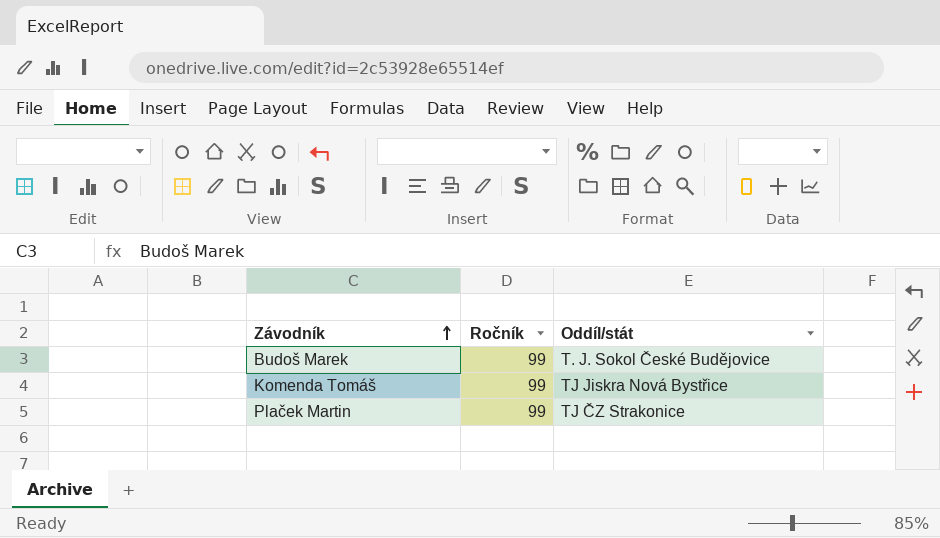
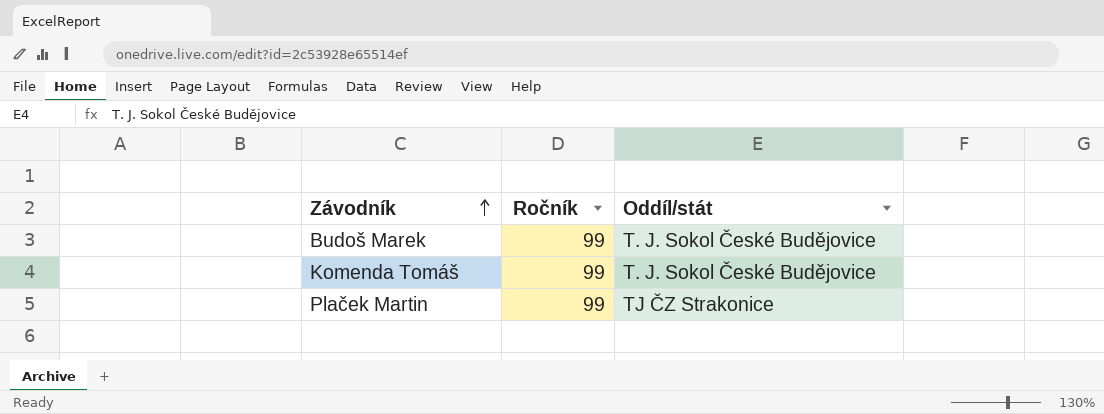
Komenda Tomáš | Oddíl/stát: TJ Jiskra Nová Bystřice -> T. J. Sokol České Budějovice

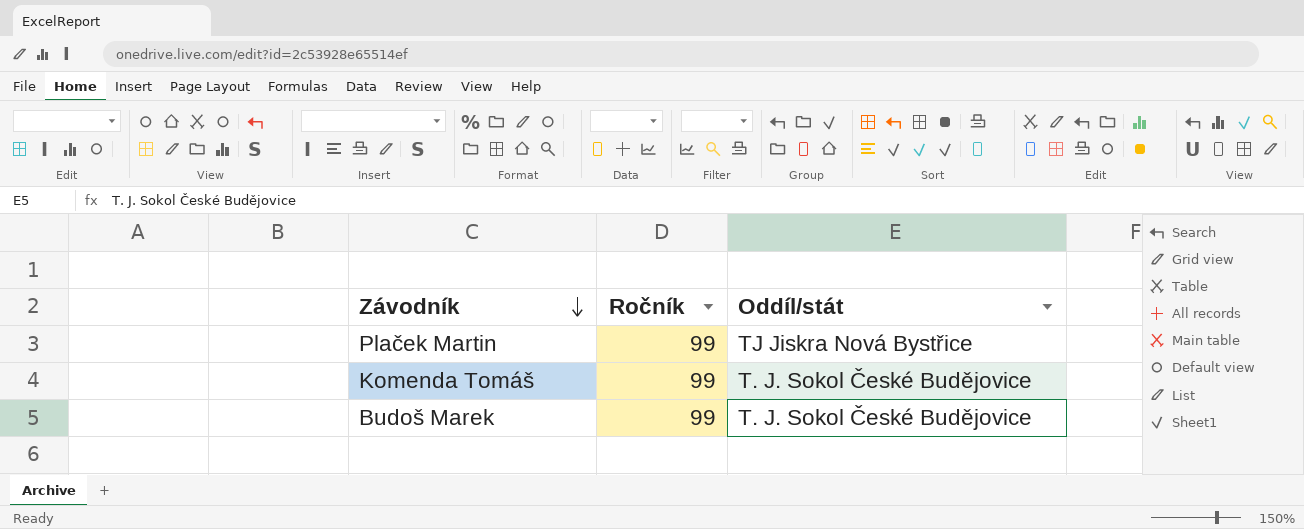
row order: Závodník ascending -> Závodník descending
Plaček Martin | Oddíl/stát: TJ ČZ Strakonice -> TJ Jiskra Nová Bystřice

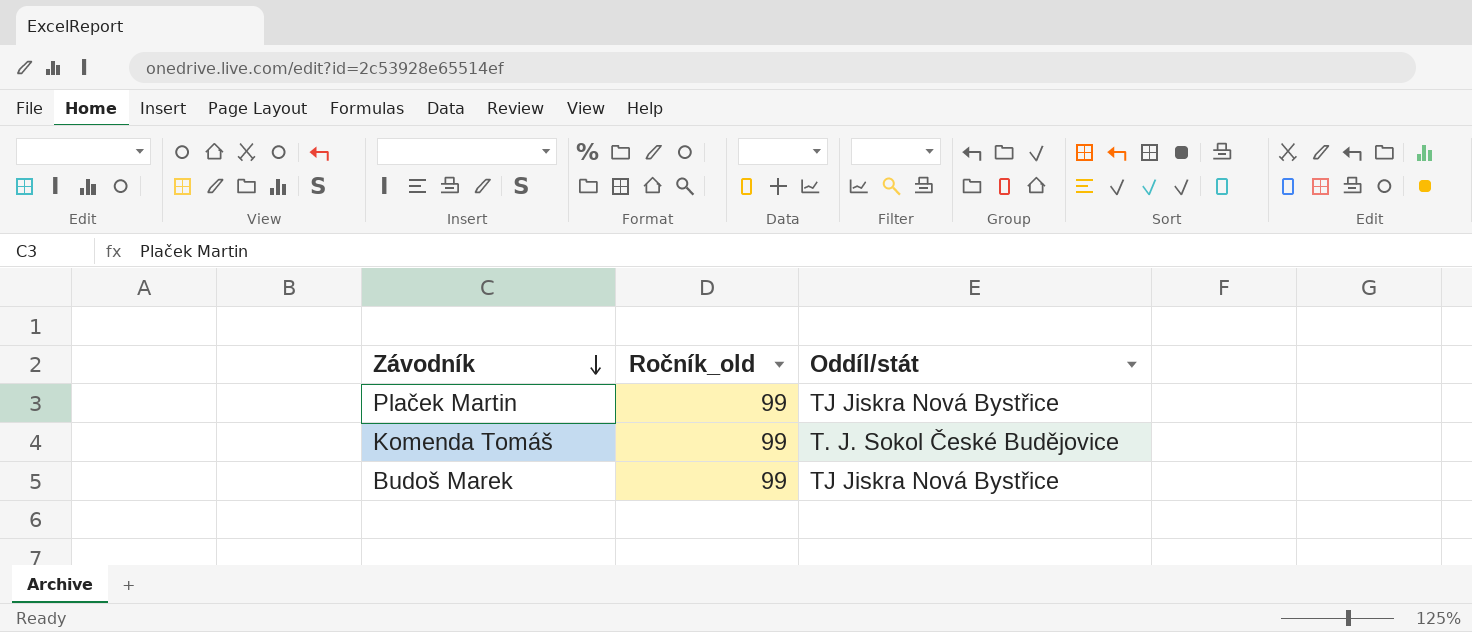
column name: Ročník -> Ročník_old
Budoš Marek | Oddíl/stát: T. J. Sokol České Budějovice -> TJ Jiskra Nová Bystřice

